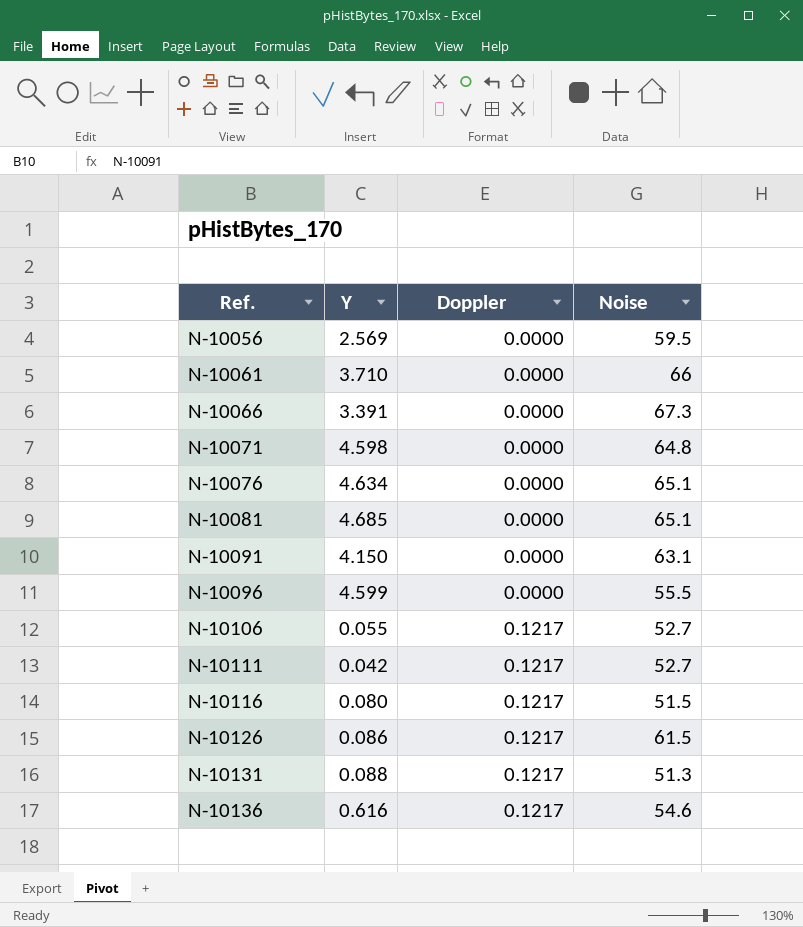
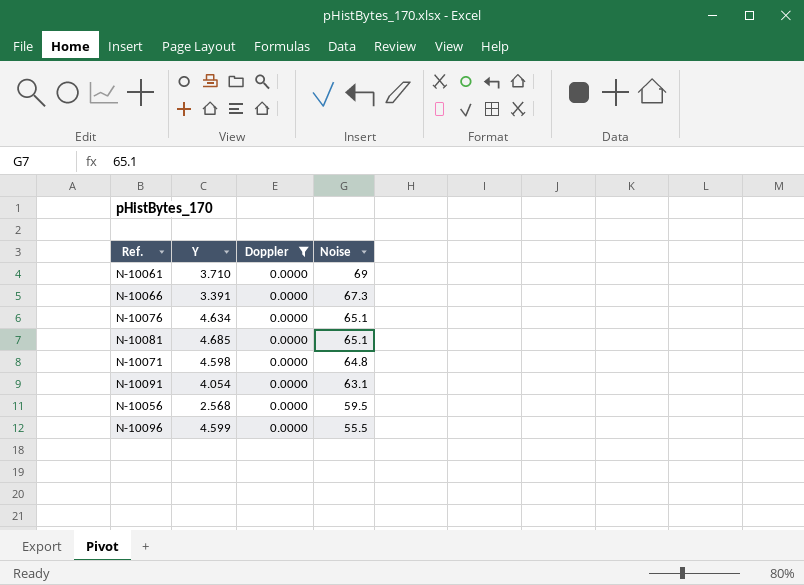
filter: none -> Doppler = 0.0000
row order: Ref. ascending -> Noise descending
N-10061 | Noise: 66 -> 69
N-10091 | Y: 4.150 -> 4.054
N-10056 | Y: 2.569 -> 2.568

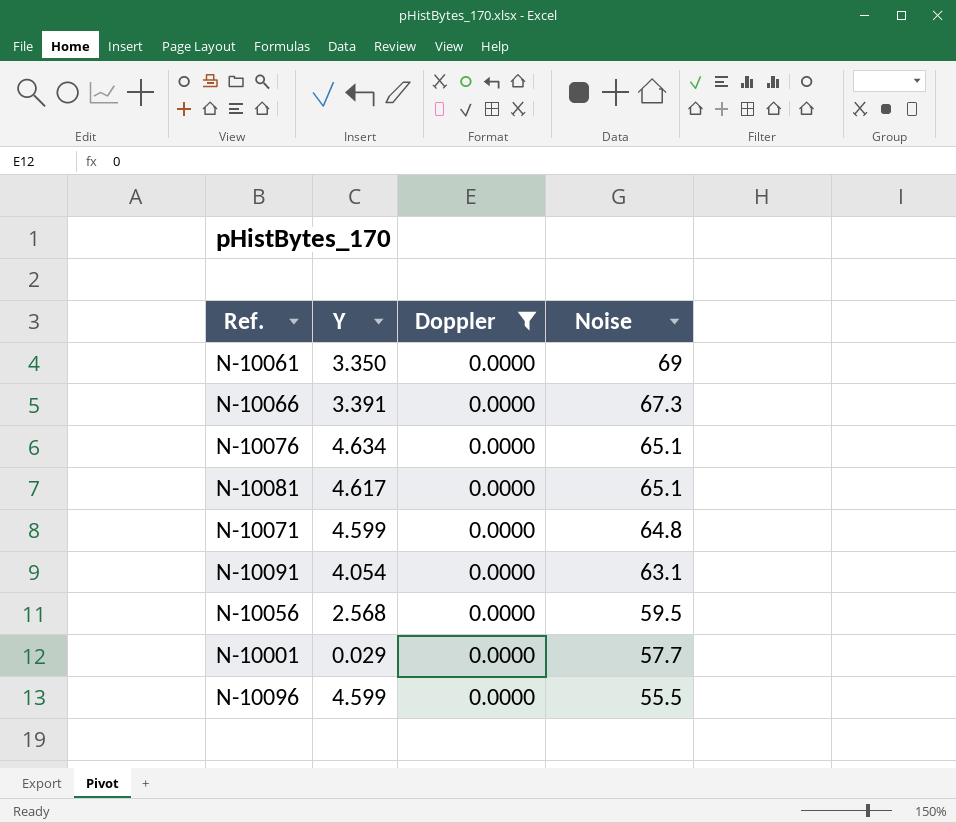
N-10061 | Y: 3.710 -> 3.350
N-10081 | Y: 4.685 -> 4.617
N-10071 | Y: 4.598 -> 4.599
row N-10001: none -> 0.029 | 0.0000 | 57.7

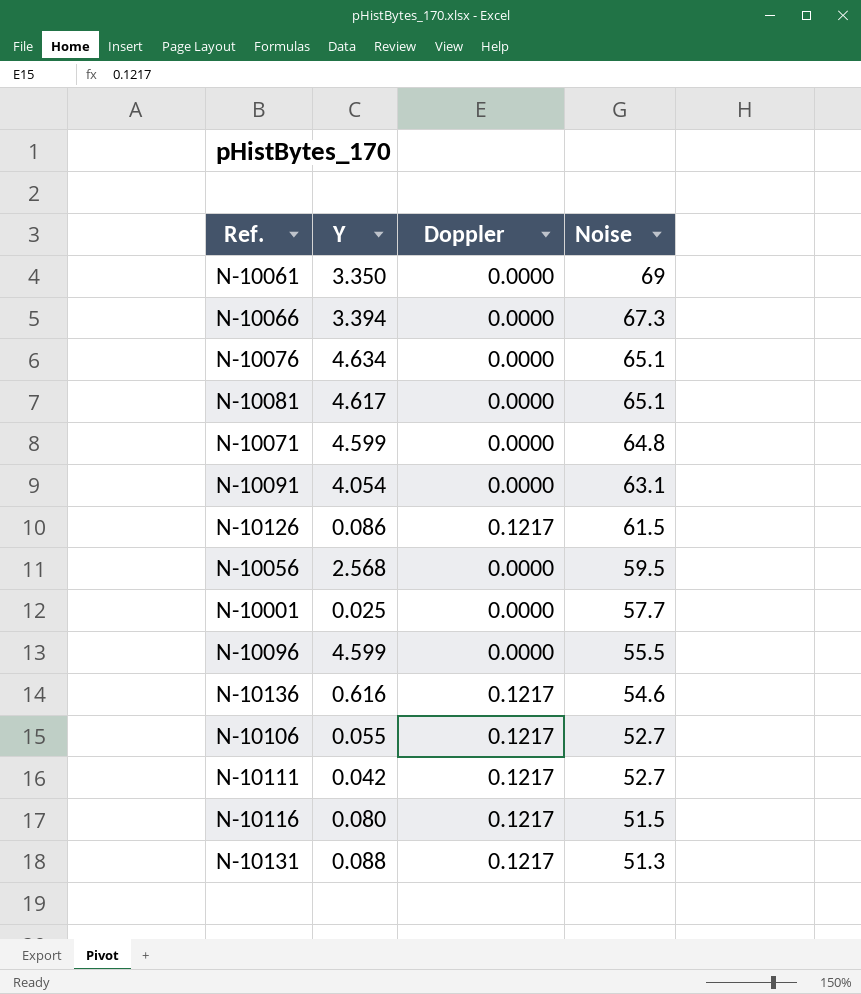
filter: Doppler = 0.0000 -> none
N-10066 | Y: 3.391 -> 3.394
N-10001 | Y: 0.029 -> 0.025

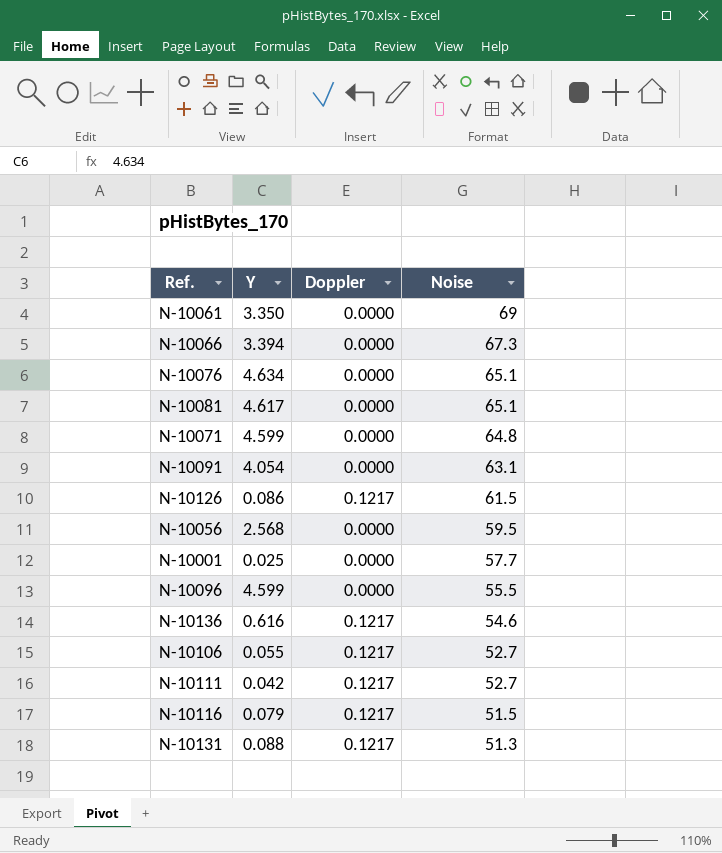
N-10116 | Y: 0.080 -> 0.079

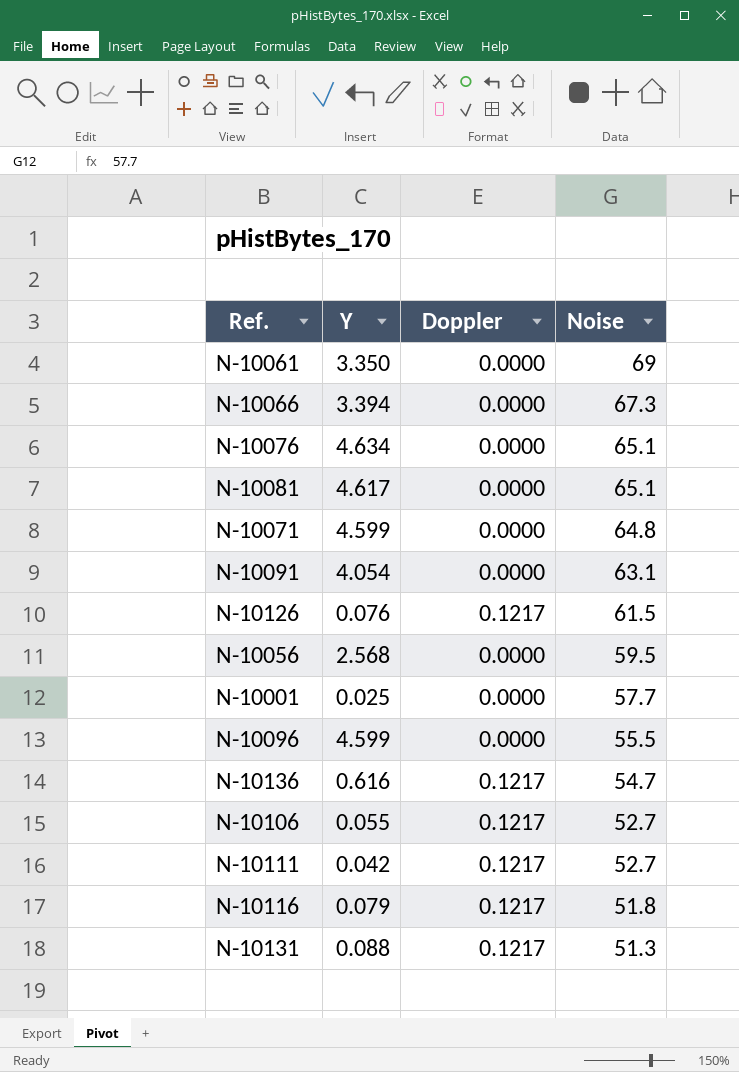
N-10126 | Y: 0.086 -> 0.076
N-10136 | Noise: 54.6 -> 54.7
N-10116 | Noise: 51.5 -> 51.8

